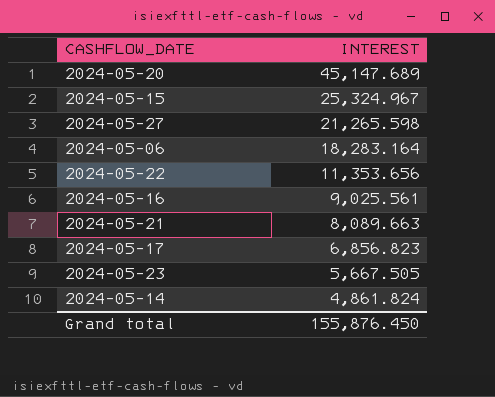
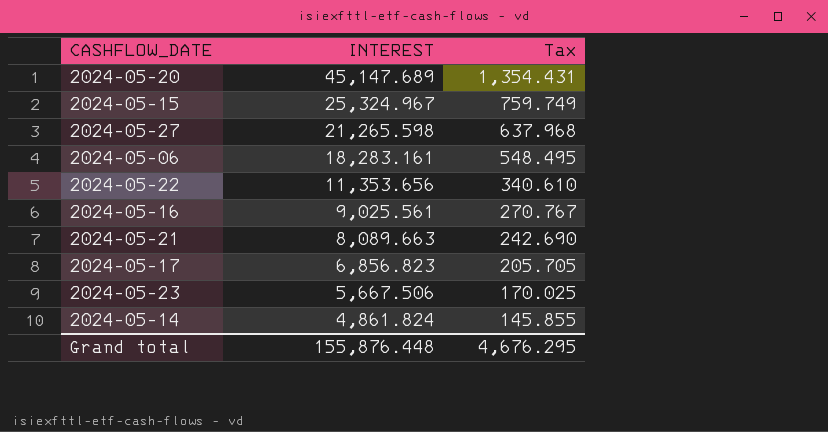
column Tax | formula: none -> [INTEREST] * 0.03
2024-05-06 | INTEREST: 18,283.164 -> 18,283.161
2024-05-23 | INTEREST: 5,667.505 -> 5,667.506
Grand total | INTEREST: 155,876.450 -> 155,876.448

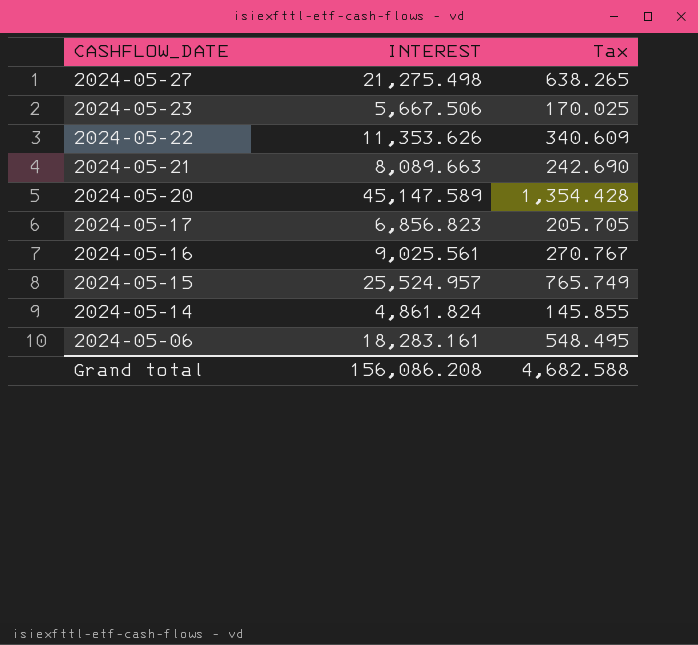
row order: INTEREST descending -> CASHFLOW_DATE descending
2024-05-27 | INTEREST: 21,265.598 -> 21,275.498
2024-05-27 | Tax: 637.968 -> 638.265
2024-05-22 | INTEREST: 11,353.656 -> 11,353.626
2024-05-22 | Tax: 340.610 -> 340.609
2024-05-20 | INTEREST: 45,147.689 -> 45,147.589
2024-05-20 | Tax: 1,354.431 -> 1,354.428
2024-05-15 | INTEREST: 25,324.967 -> 25,524.957
2024-05-15 | Tax: 759.749 -> 765.749
Grand total | INTEREST: 155,876.448 -> 156,086.208
Grand total | Tax: 4,676.295 -> 4,682.588

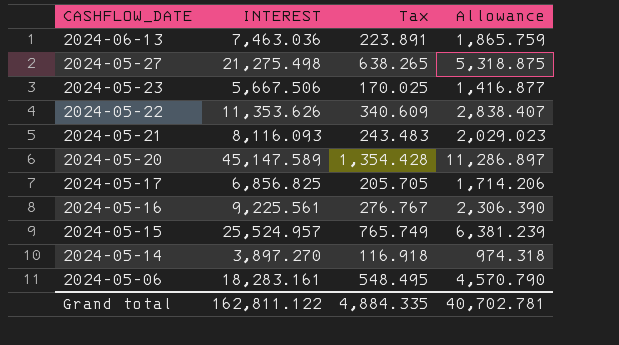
column Allowance | formula: none -> [INTEREST] * 0.25
row 2024-06-13: none -> 7,463.036 | 223.891 | 1,865.759
2024-05-21 | INTEREST: 8,089.663 -> 8,116.093
2024-05-21 | Tax: 242.690 -> 243.483
2024-05-17 | INTEREST: 6,856.823 -> 6,856.825
2024-05-16 | INTEREST: 9,025.561 -> 9,225.561
2024-05-16 | Tax: 270.767 -> 276.767
2024-05-14 | INTEREST: 4,861.824 -> 3,897.270
2024-05-14 | Tax: 145.855 -> 116.918
Grand total | INTEREST: 156,086.208 -> 162,811.122
Grand total | Tax: 4,682.588 -> 4,884.335

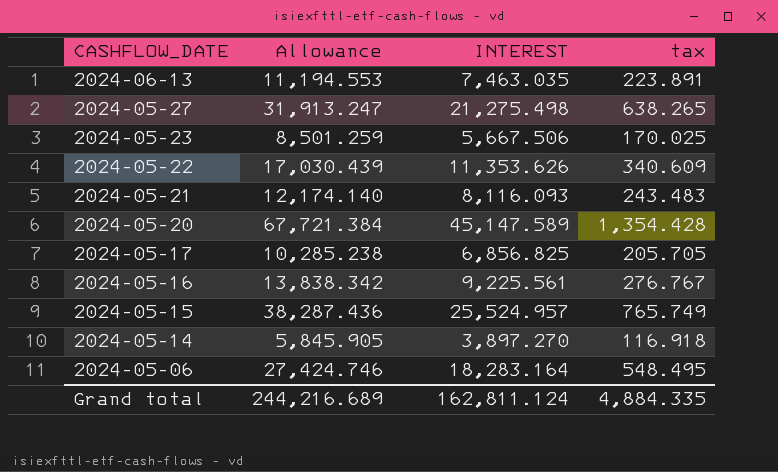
column Allowance | formula: [INTEREST] * 0.25 -> [INTEREST] * 1.5
column Allowance | position: 4 -> 2
column name: Tax -> tax
2024-06-13 | INTEREST: 7,463.036 -> 7,463.035
2024-05-06 | INTEREST: 18,283.161 -> 18,283.164
Grand total | Allowance: 40,702.781 -> 244,216.689
Grand total | INTEREST: 162,811.122 -> 162,811.124

